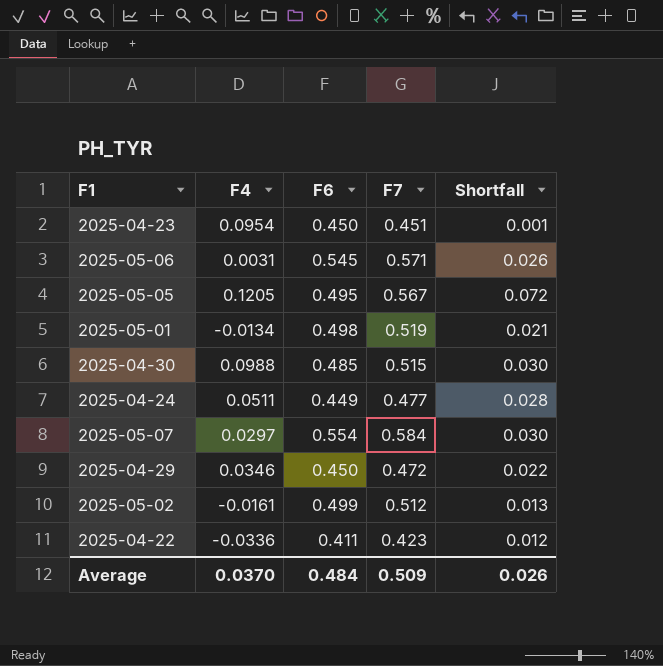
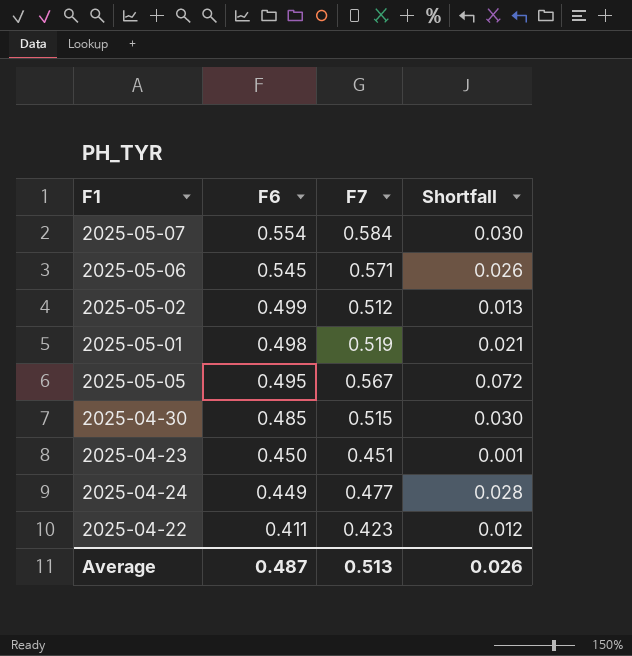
row order: none -> F6 descending
column F4 | position: 2 -> none
row 2025-04-29: 0.0346 | 0.450 | 0.472 | 0.022 -> none
Average | F6: 0.484 -> 0.487
Average | F7: 0.509 -> 0.513

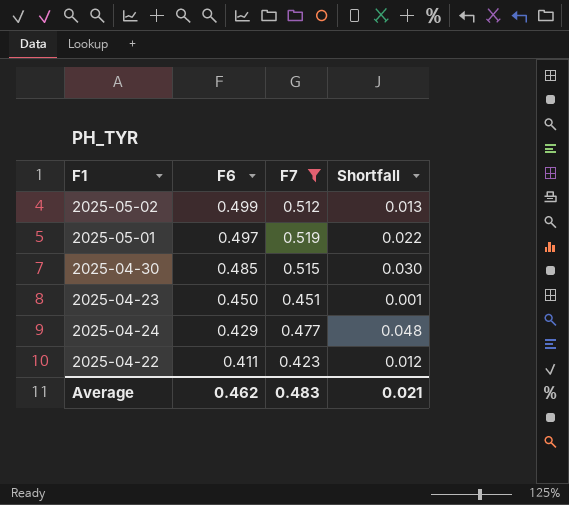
filter: none -> F7 <= 0.519
2025-05-01 | F6: 0.498 -> 0.497
2025-05-01 | Shortfall: 0.021 -> 0.022
2025-04-24 | F6: 0.449 -> 0.429
2025-04-24 | Shortfall: 0.028 -> 0.048
Average | F6: 0.487 -> 0.462
Average | F7: 0.513 -> 0.483
Average | Shortfall: 0.026 -> 0.021

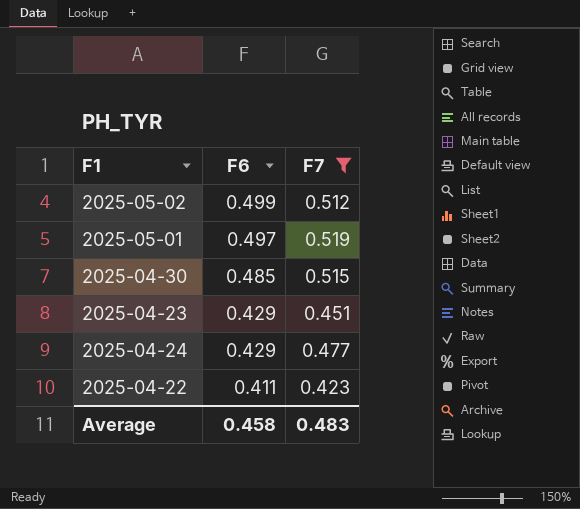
column Shortfall | formula: [F7] - [F6] -> none
2025-04-23 | F6: 0.450 -> 0.429
Average | F6: 0.462 -> 0.458

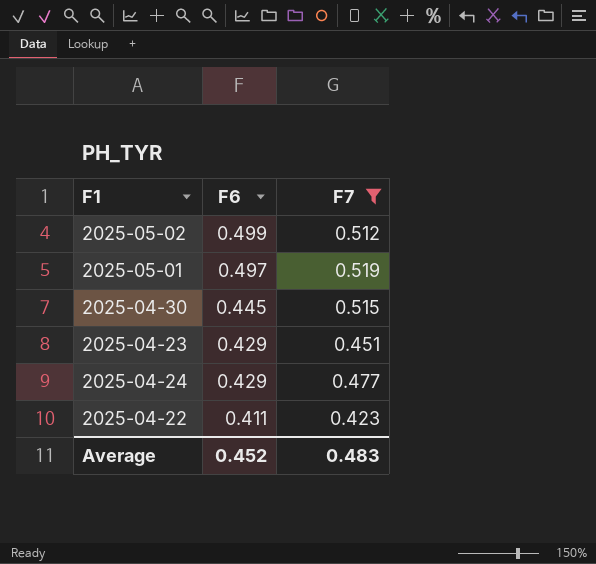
2025-04-30 | F6: 0.485 -> 0.445
Average | F6: 0.458 -> 0.452

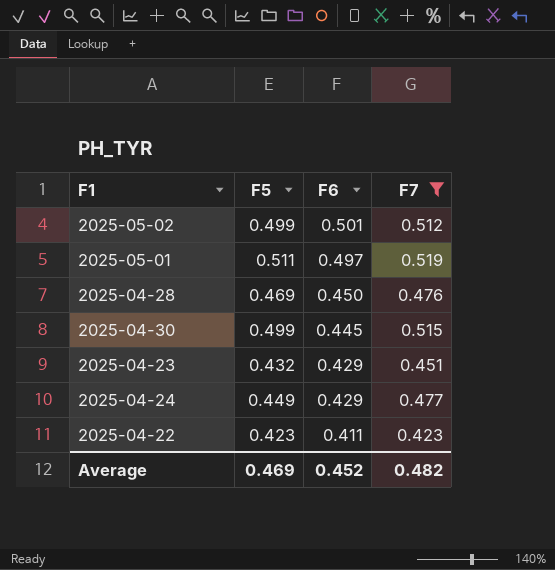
column F5 | position: none -> 2
2025-05-02 | F6: 0.499 -> 0.501
row 2025-04-28: none -> 0.469 | 0.450 | 0.476
Average | F7: 0.483 -> 0.482

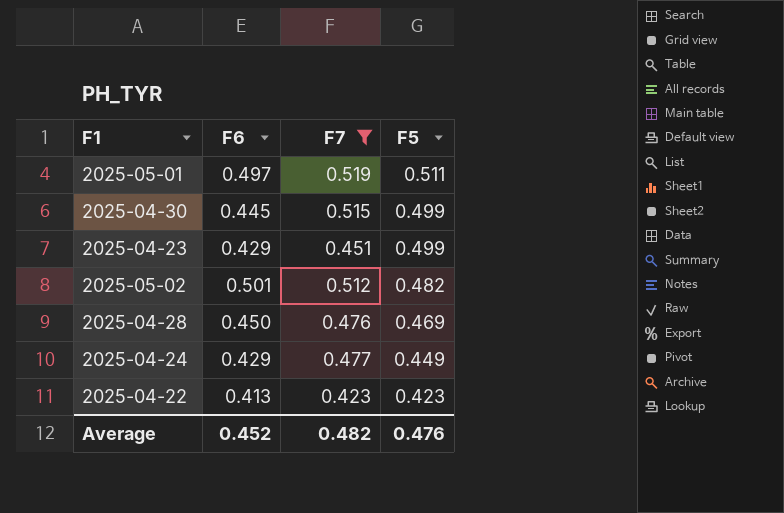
row order: F6 descending -> F5 descending
column F5 | position: 2 -> 4
2025-04-23 | F5: 0.432 -> 0.499
2025-05-02 | F5: 0.499 -> 0.482
2025-04-22 | F6: 0.411 -> 0.413
Average | F5: 0.469 -> 0.476

